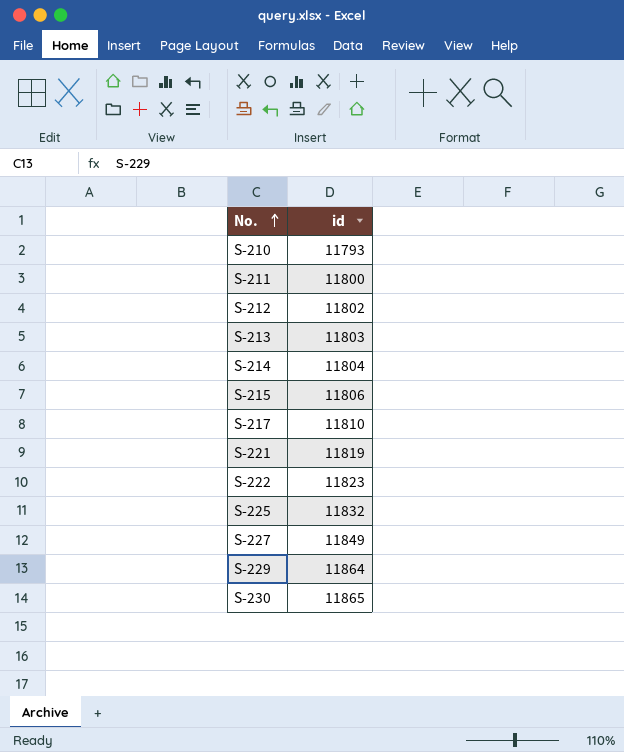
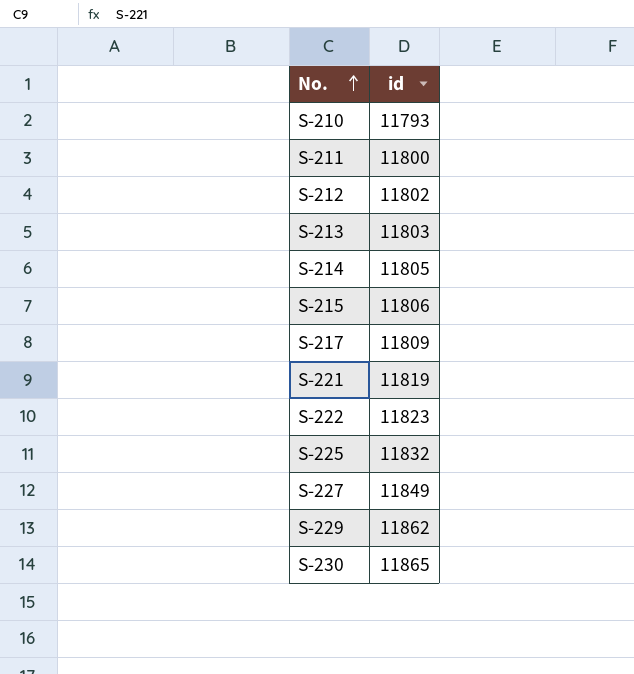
S-214 | id: 11804 -> 11805
S-217 | id: 11810 -> 11809
S-229 | id: 11864 -> 11862

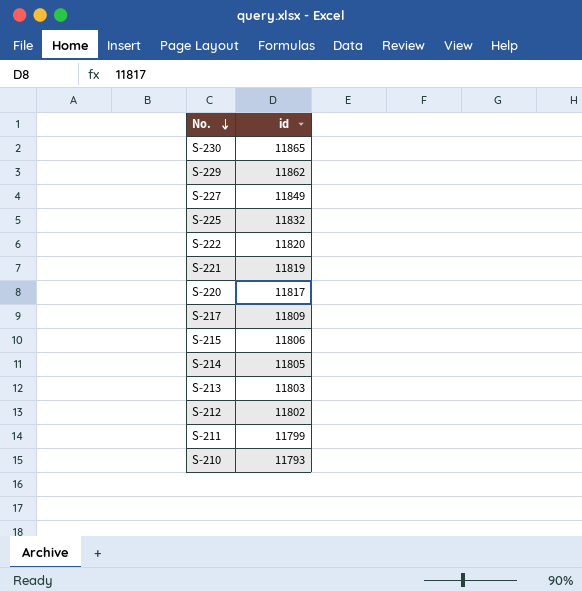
row order: No. ascending -> No. descending
S-222 | id: 11823 -> 11820
row S-220: none -> 11817
S-211 | id: 11800 -> 11799

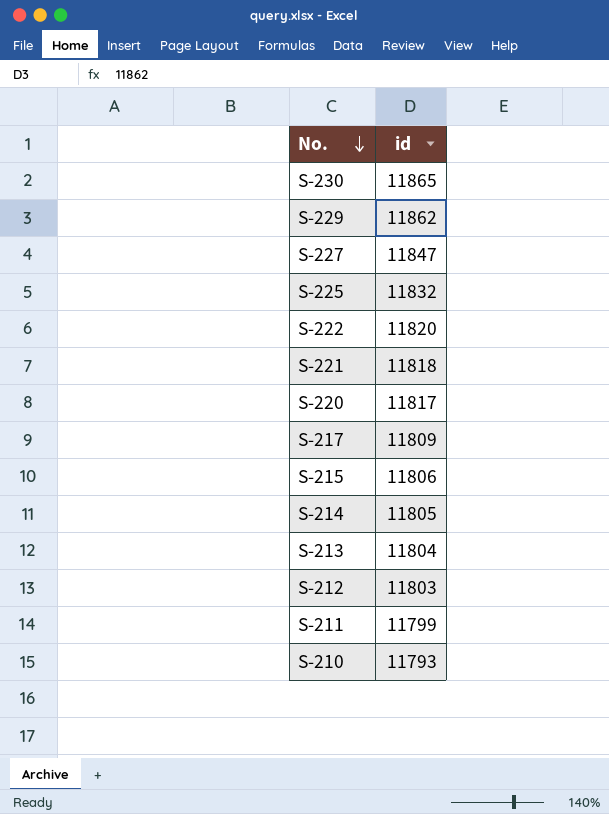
S-227 | id: 11849 -> 11847
S-221 | id: 11819 -> 11818
S-213 | id: 11803 -> 11804
S-212 | id: 11802 -> 11803

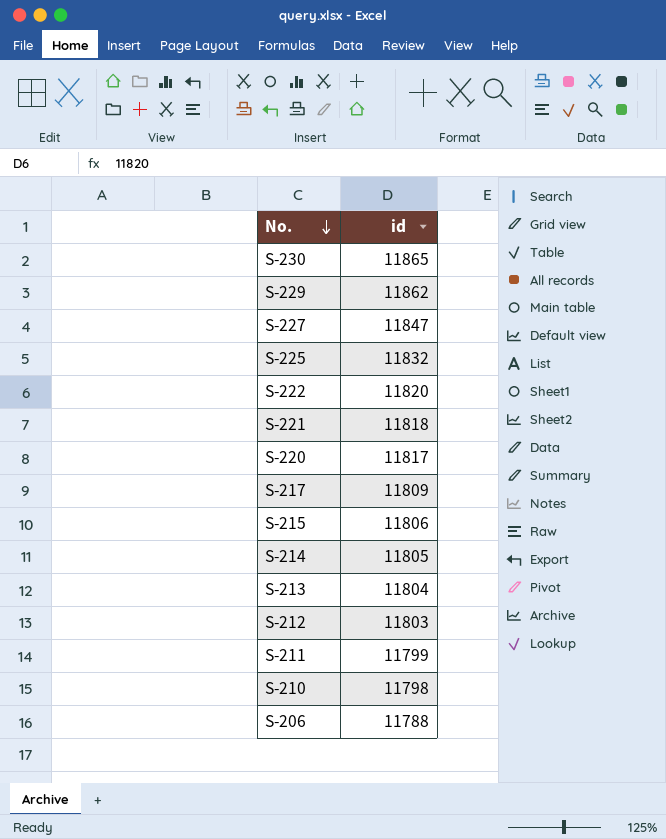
S-210 | id: 11793 -> 11798
row S-206: none -> 11788

